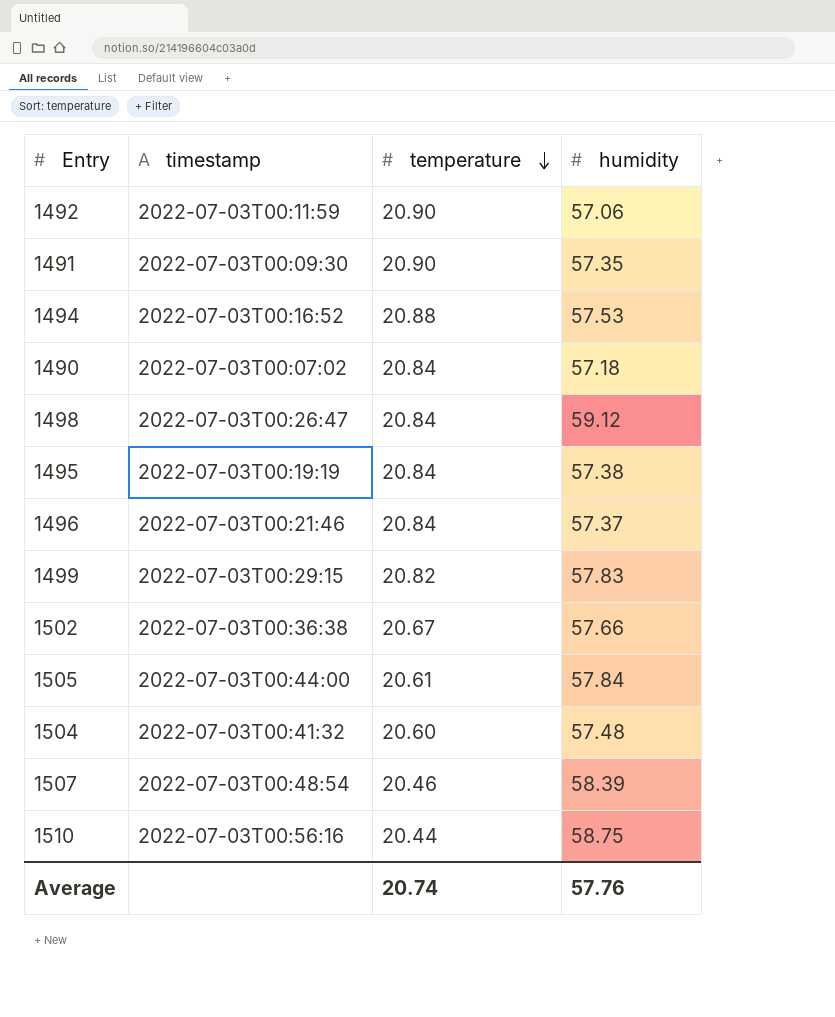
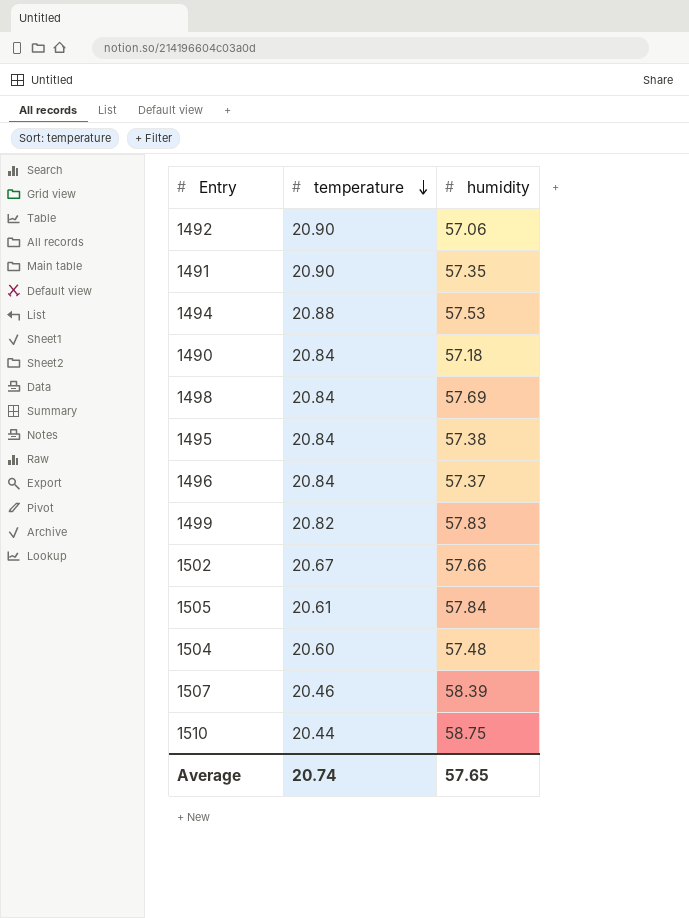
column timestamp | position: 2 -> none
1498 | humidity: 59.12 -> 57.69
Average | humidity: 57.76 -> 57.65

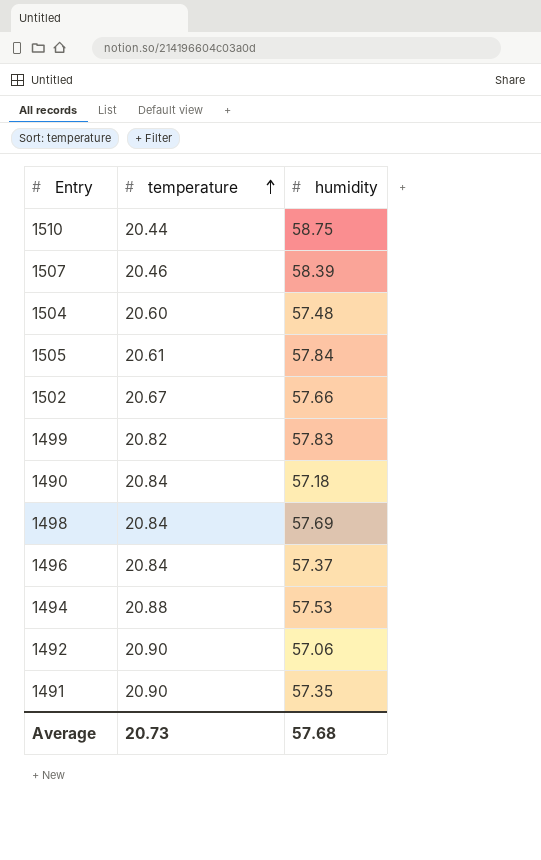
row order: temperature descending -> temperature ascending
row 1495: 20.84 | 57.38 -> none
Average | temperature: 20.74 -> 20.73
Average | humidity: 57.65 -> 57.68

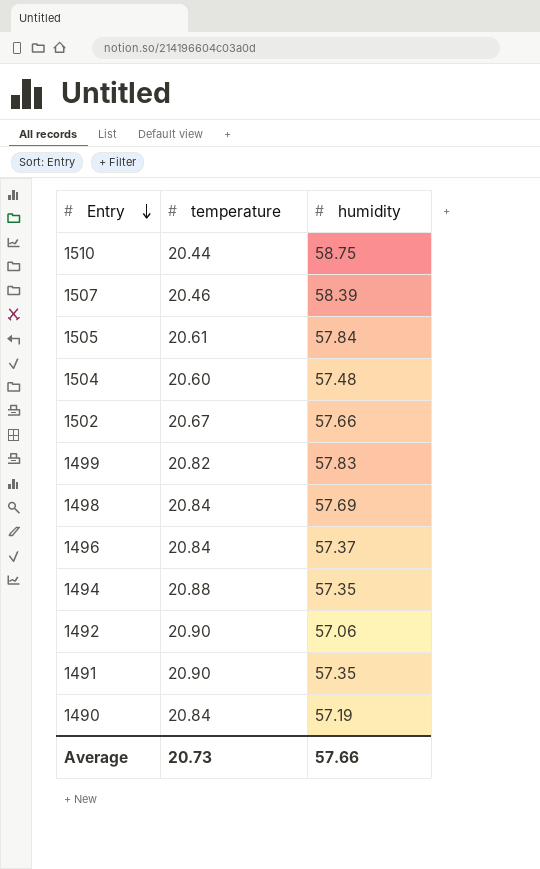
row order: temperature ascending -> Entry descending
1494 | humidity: 57.53 -> 57.35
1490 | humidity: 57.18 -> 57.19
Average | humidity: 57.68 -> 57.66

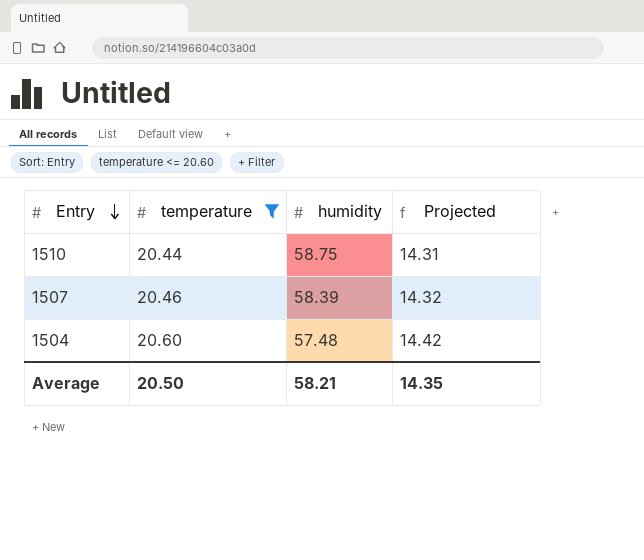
filter: none -> temperature <= 20.60
column Projected | formula: none -> [temperature] * 0.7
Average | temperature: 20.73 -> 20.50
Average | humidity: 57.66 -> 58.21

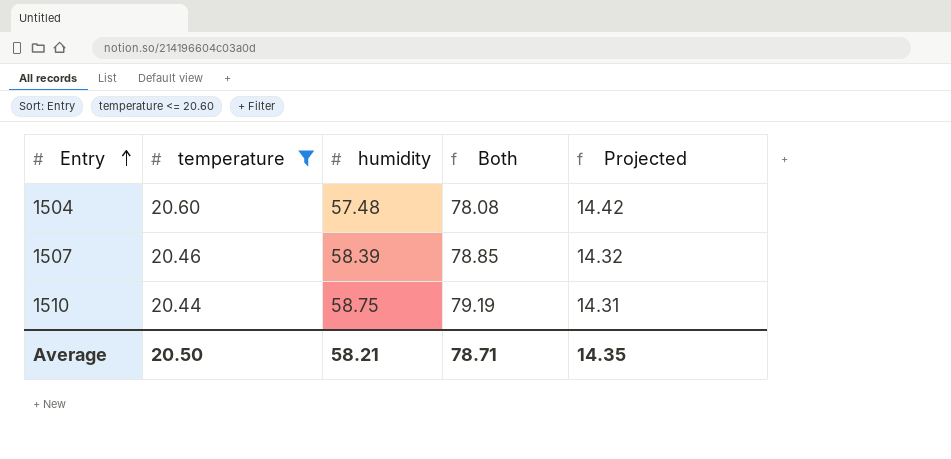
row order: Entry descending -> Entry ascending
column Both | formula: none -> [temperature] + [humidity]

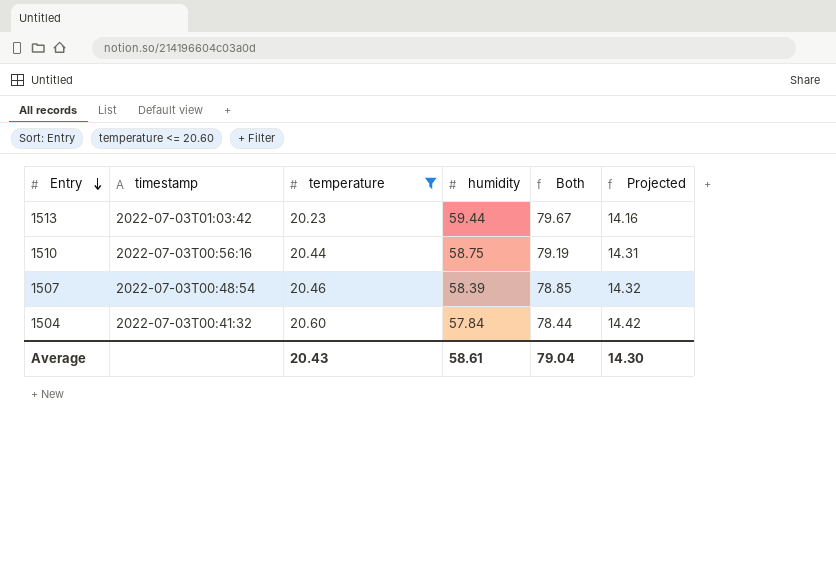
row order: Entry ascending -> Entry descending
column timestamp | position: none -> 2
row 1513: none -> 2022-07-03T01:03:42 | 20.23 | 59.44 | 79.67 | 14.16
1504 | humidity: 57.48 -> 57.84
1504 | Both: 78.08 -> 78.44
Average | temperature: 20.50 -> 20.43
Average | humidity: 58.21 -> 58.61
Average | Both: 78.71 -> 79.04
Average | Projected: 14.35 -> 14.30

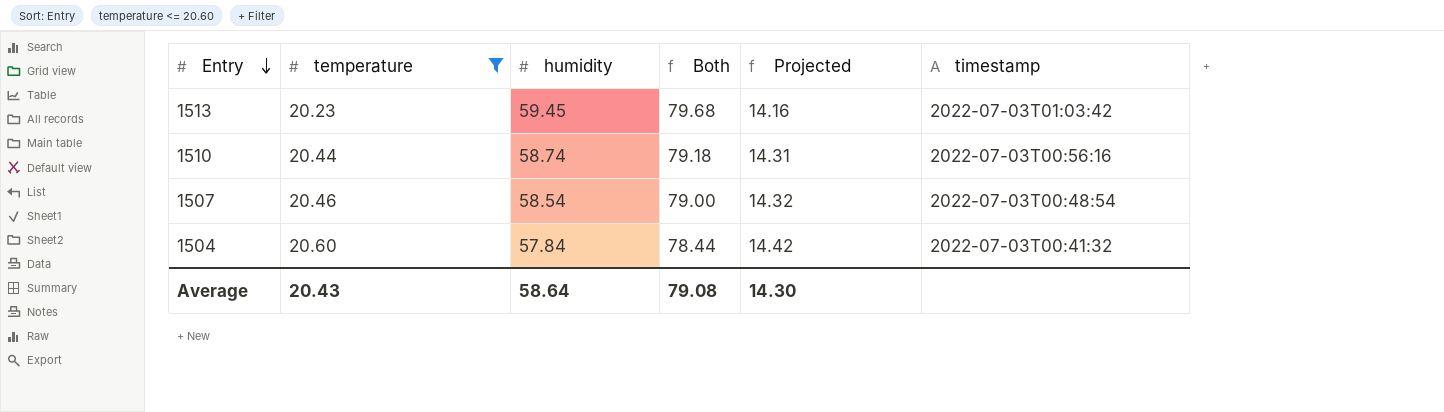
column timestamp | position: 2 -> 6
1513 | humidity: 59.44 -> 59.45
1513 | Both: 79.67 -> 79.68
1510 | humidity: 58.75 -> 58.74
1510 | Both: 79.19 -> 79.18
1507 | humidity: 58.39 -> 58.54
1507 | Both: 78.85 -> 79.00
Average | humidity: 58.61 -> 58.64
Average | Both: 79.04 -> 79.08

